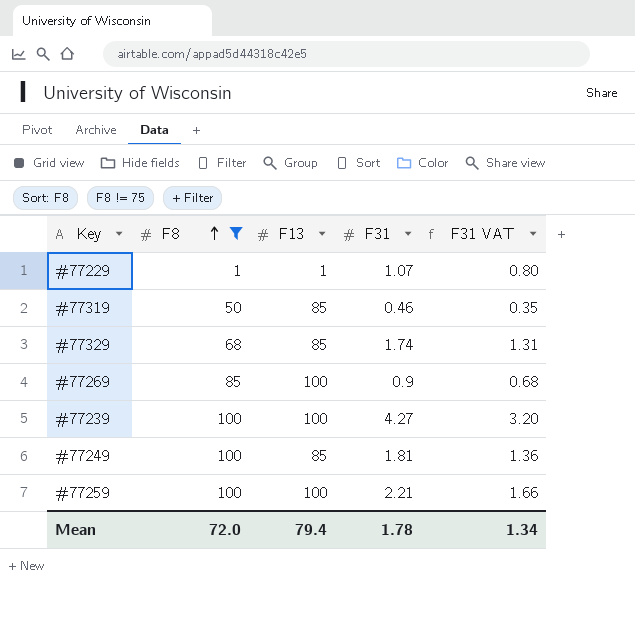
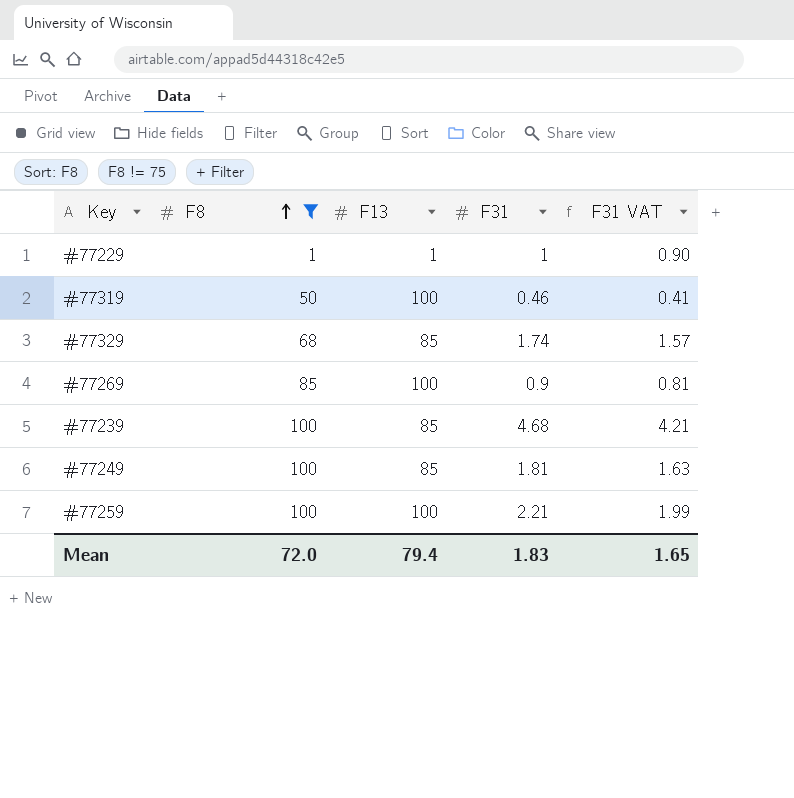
column F31 VAT | formula: [F31] * 0.75 -> [F31] * 0.9
#77229 | F31: 1.07 -> 1
#77319 | F13: 85 -> 100
#77239 | F13: 100 -> 85
#77239 | F31: 4.27 -> 4.68
Mean | F31: 1.78 -> 1.83
Mean | F31 VAT: 1.34 -> 1.65

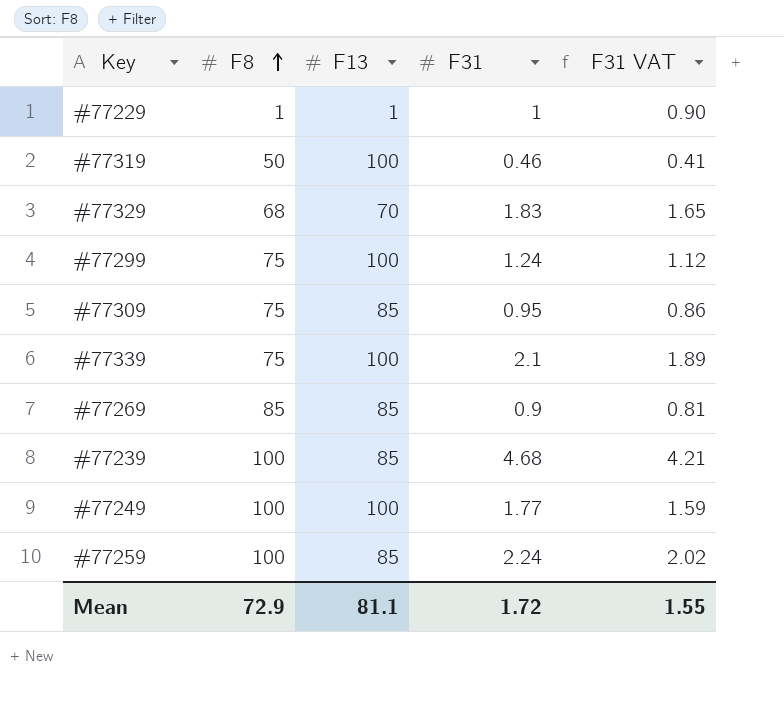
filter: F8 != 75 -> none
#77329 | F13: 85 -> 70
#77329 | F31: 1.74 -> 1.83
#77329 | F31 VAT: 1.57 -> 1.65
#77269 | F13: 100 -> 85
#77249 | F13: 85 -> 100
#77249 | F31: 1.81 -> 1.77
#77249 | F31 VAT: 1.63 -> 1.59
#77259 | F13: 100 -> 85
#77259 | F31: 2.21 -> 2.24
#77259 | F31 VAT: 1.99 -> 2.02
Mean | F8: 72.0 -> 72.9
Mean | F13: 79.4 -> 81.1
Mean | F31: 1.83 -> 1.72
Mean | F31 VAT: 1.65 -> 1.55

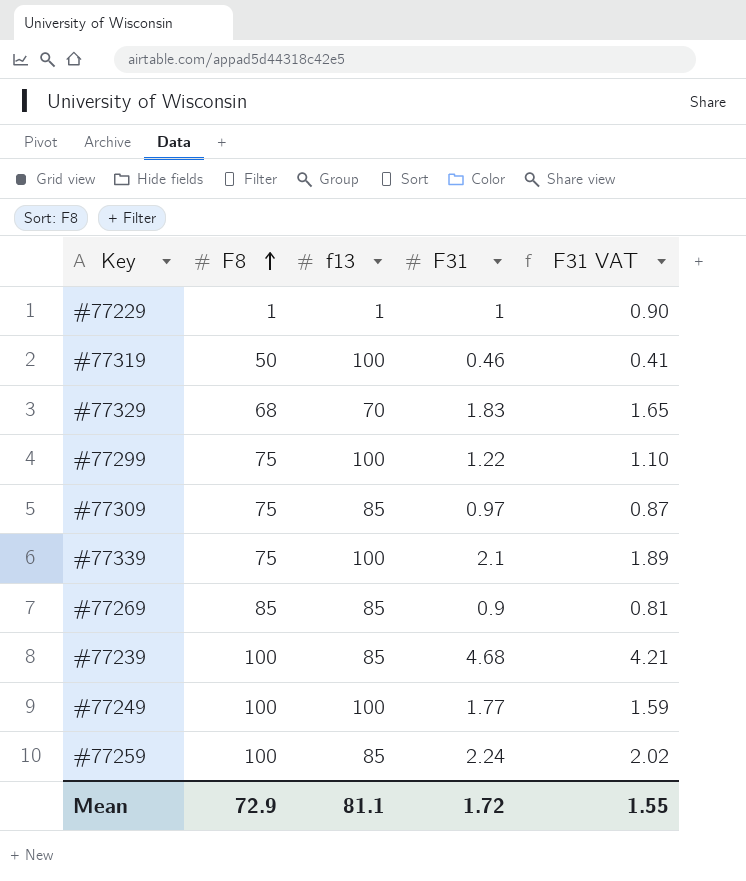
column name: F13 -> f13
#77299 | F31: 1.24 -> 1.22
#77299 | F31 VAT: 1.12 -> 1.10
#77309 | F31: 0.95 -> 0.97
#77309 | F31 VAT: 0.86 -> 0.87

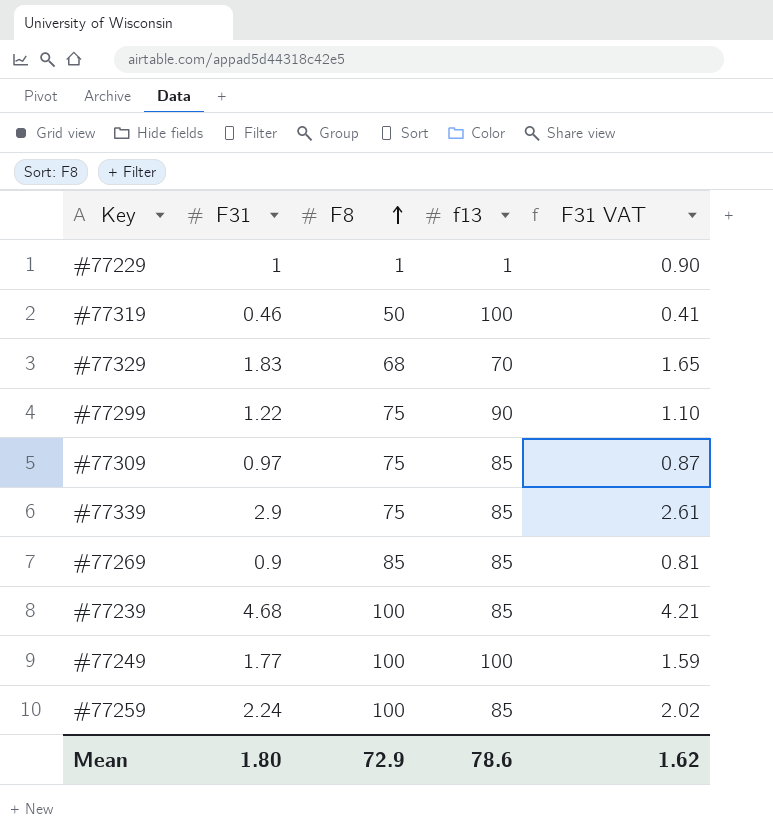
column F31 | position: 4 -> 2
#77299 | f13: 100 -> 90
#77339 | F31: 2.1 -> 2.9
#77339 | f13: 100 -> 85
#77339 | F31 VAT: 1.89 -> 2.61
Mean | F31: 1.72 -> 1.80
Mean | f13: 81.1 -> 78.6
Mean | F31 VAT: 1.55 -> 1.62

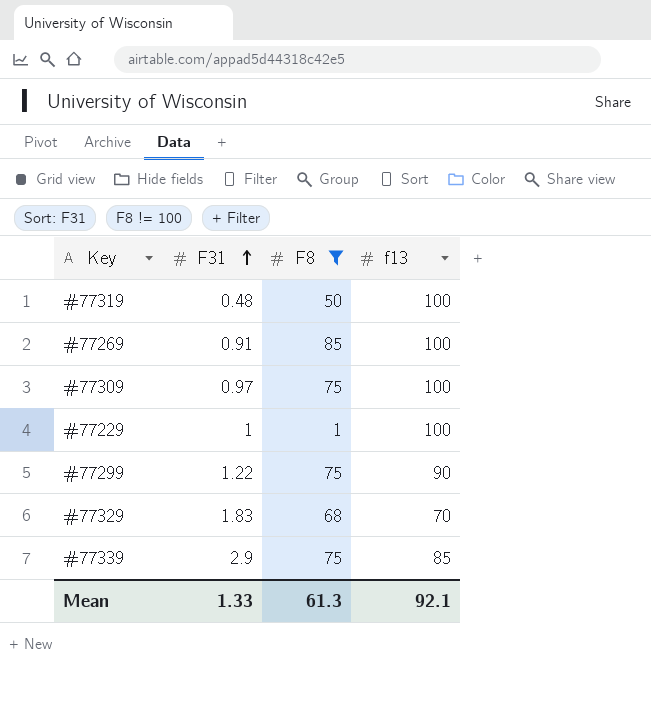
filter: none -> F8 != 100
row order: F8 ascending -> F31 ascending
column F31 VAT | formula: [F31] * 0.9 -> none
#77319 | F31: 0.46 -> 0.48
#77269 | F31: 0.9 -> 0.91
#77269 | f13: 85 -> 100
#77309 | f13: 85 -> 100
#77229 | f13: 1 -> 100
Mean | F31: 1.80 -> 1.33
Mean | F8: 72.9 -> 61.3
Mean | f13: 78.6 -> 92.1

